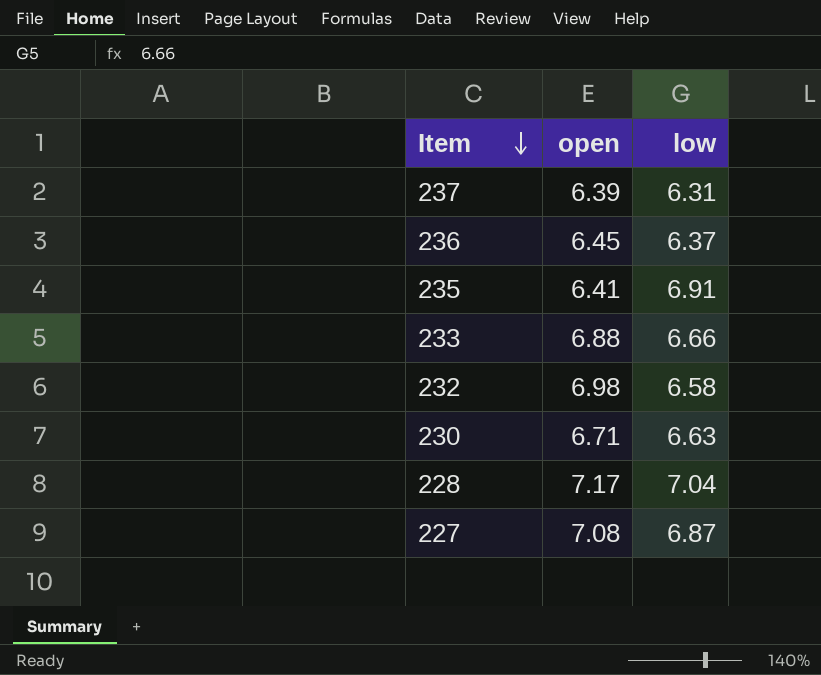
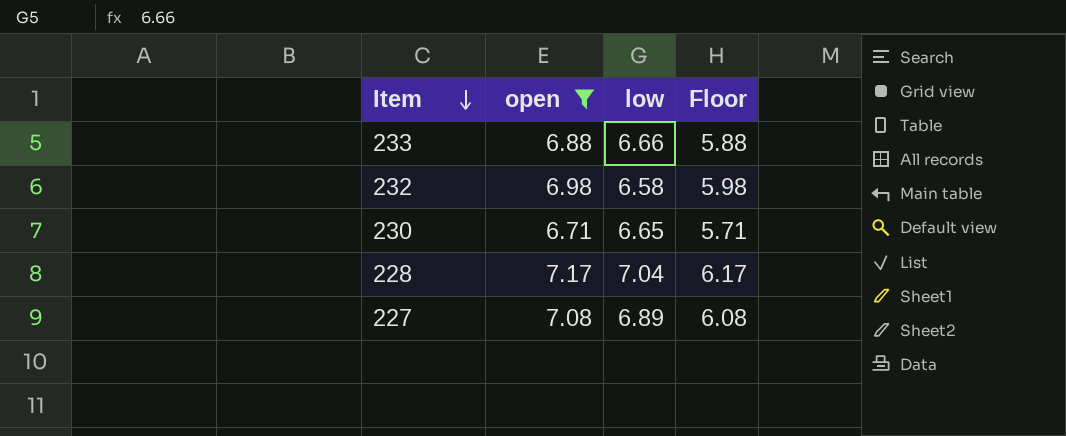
filter: none -> open >= 6.71
column Floor | formula: none -> [open] - 1
230 | low: 6.63 -> 6.65
227 | low: 6.87 -> 6.89

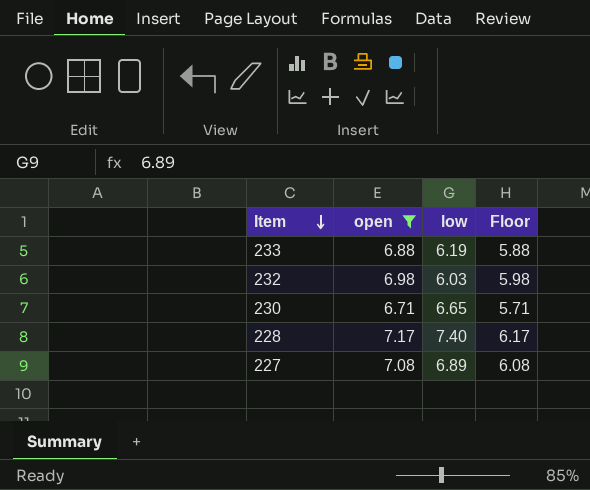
233 | low: 6.66 -> 6.19
232 | low: 6.58 -> 6.03
228 | low: 7.04 -> 7.40

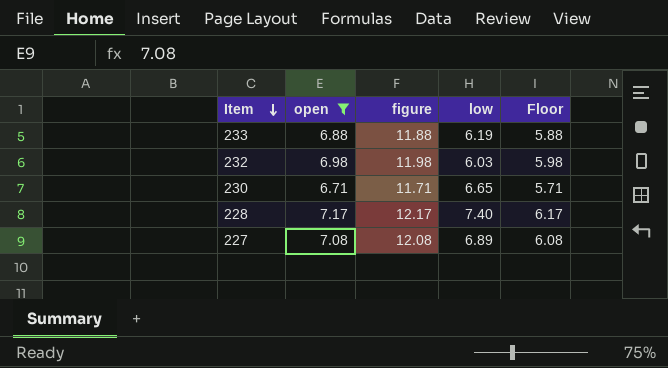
column figure | formula: none -> [open] + 5

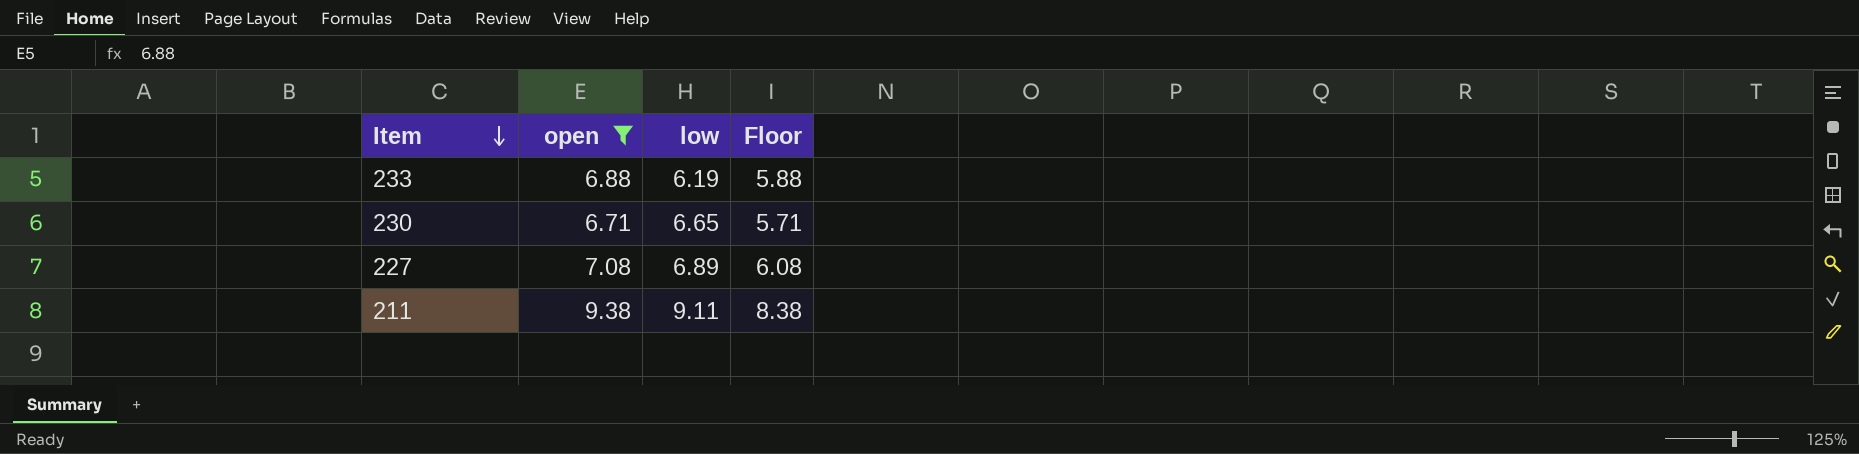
column figure | formula: [open] + 5 -> none
row 232: 6.98 | 11.98 | 6.03 | 5.98 -> none
row 228: 7.17 | 12.17 | 7.40 | 6.17 -> none
row 211: none -> 9.38 | 9.11 | 8.38

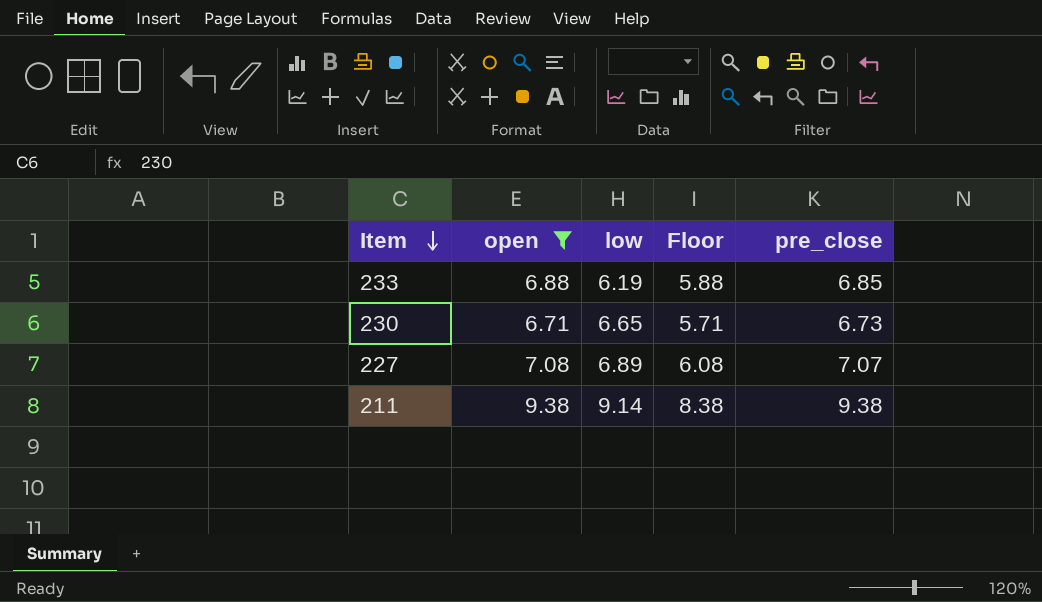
column pre_close | position: none -> 5
211 | low: 9.11 -> 9.14

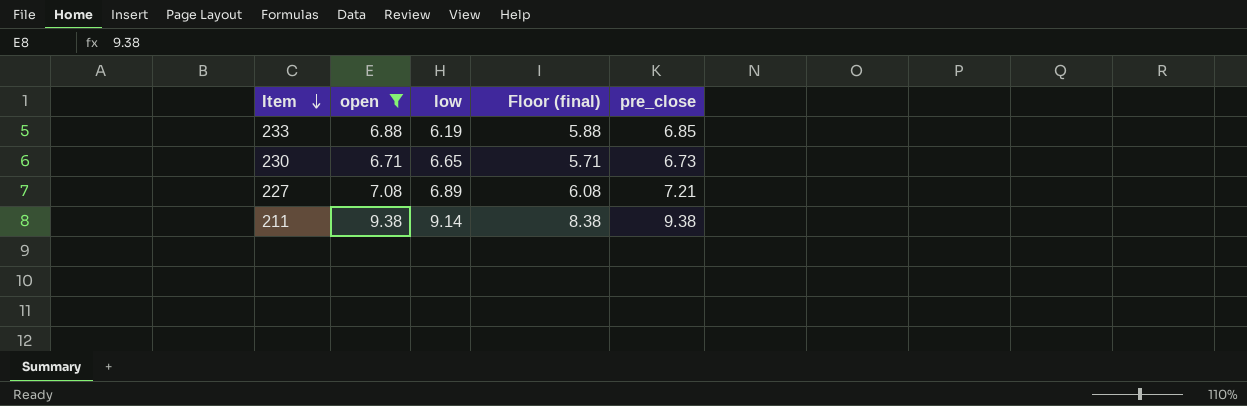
column name: Floor -> Floor (final)
227 | pre_close: 7.07 -> 7.21

